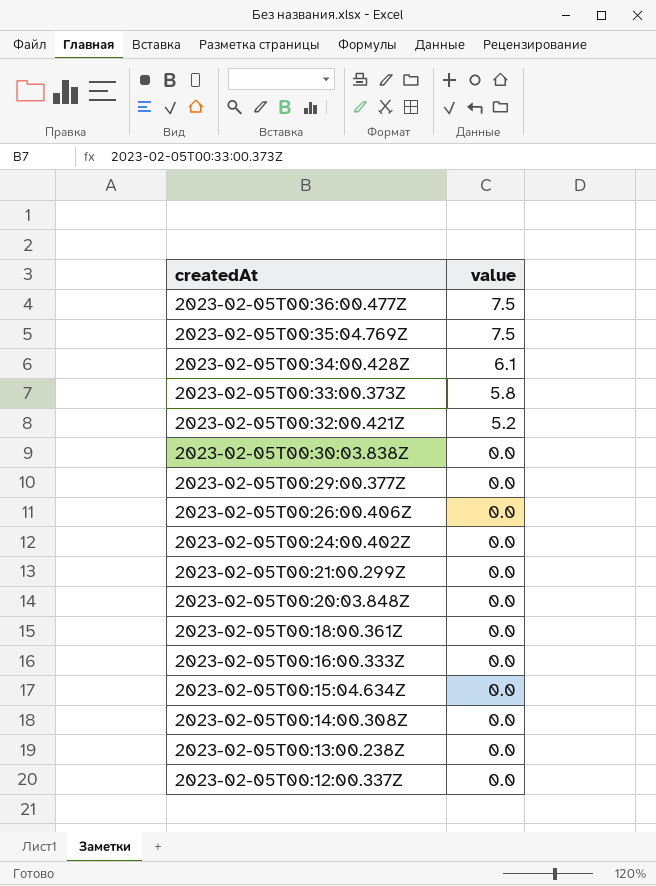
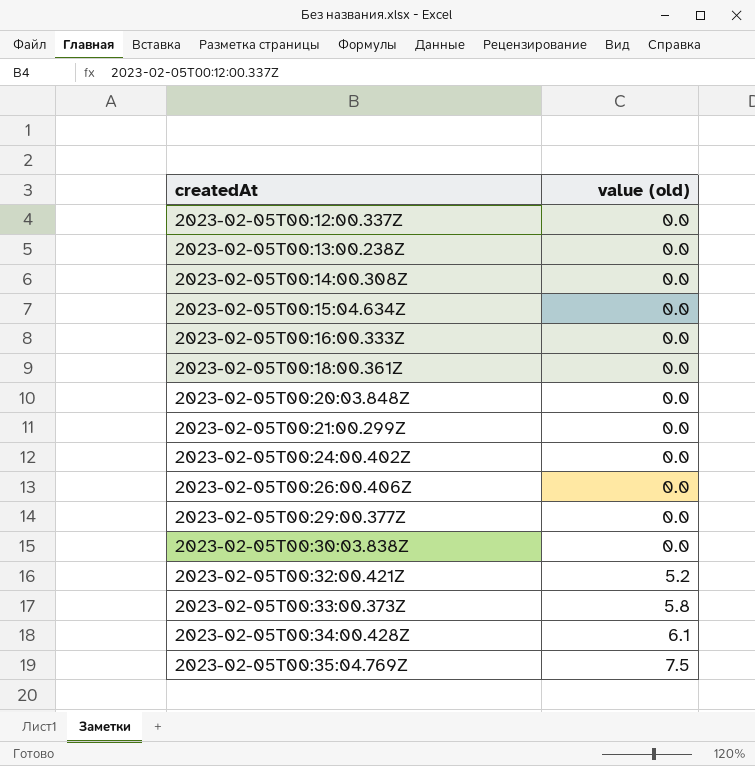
row order: createdAt descending -> createdAt ascending
column name: value -> value (old)
row 2023-02-05T00:36:00.477Z: 7.5 -> none

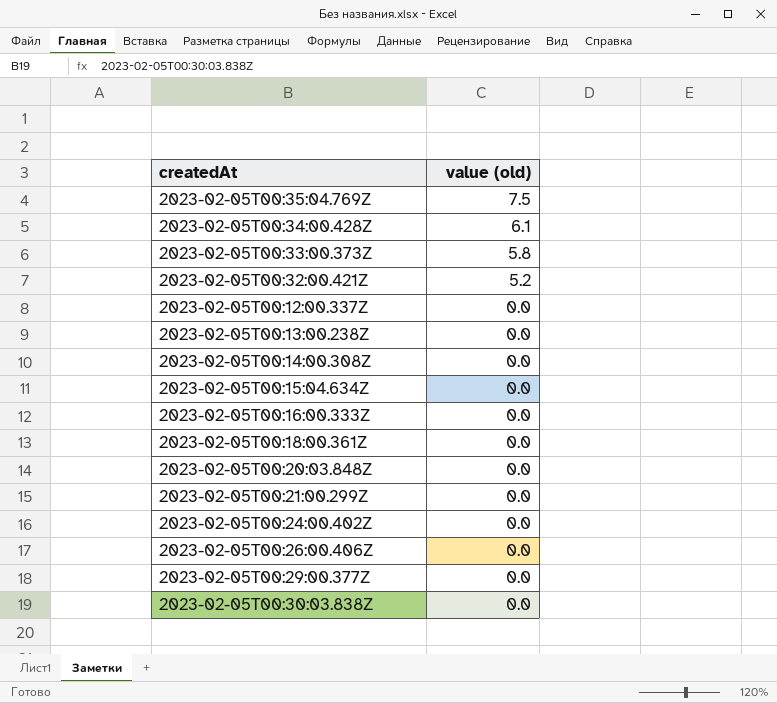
row order: createdAt ascending -> value (old) descending

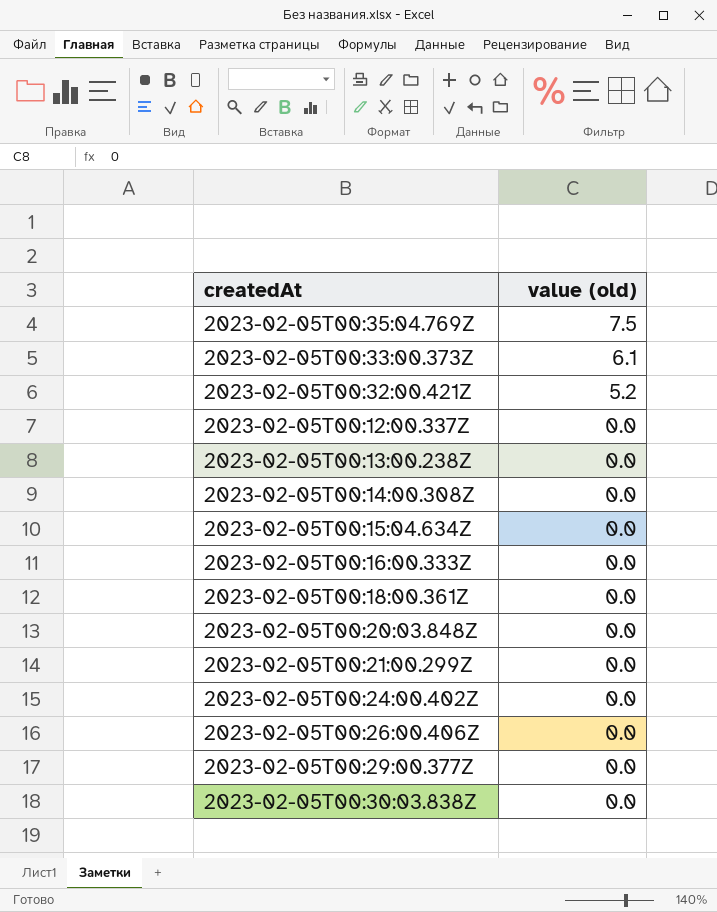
row 2023-02-05T00:34:00.428Z: 6.1 -> none
2023-02-05T00:33:00.373Z | value (old): 5.8 -> 6.1

